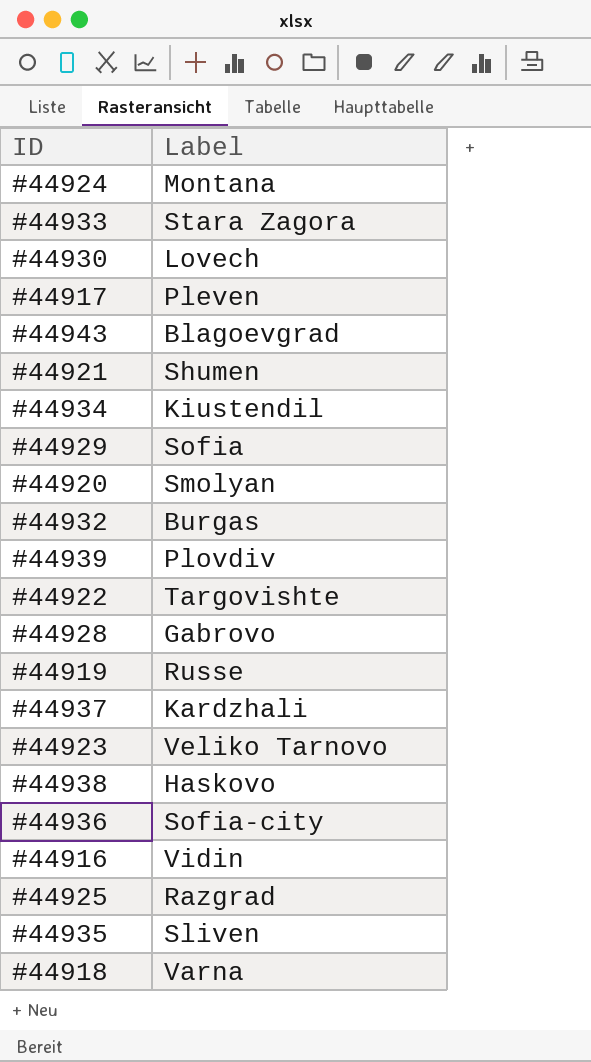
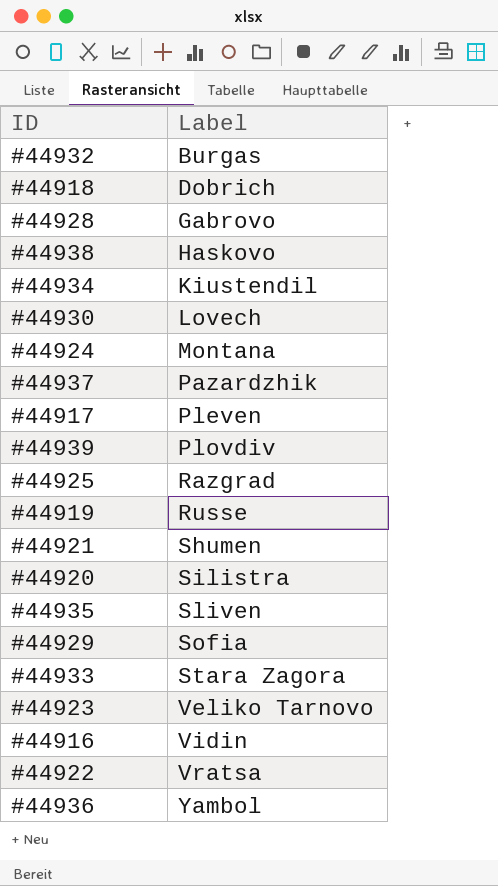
row order: none -> Label ascending
row #44943: Blagoevgrad -> none
#44918 | Label: Varna -> Dobrich
#44937 | Label: Kardzhali -> Pazardzhik
#44920 | Label: Smolyan -> Silistra
#44922 | Label: Targovishte -> Vratsa
#44936 | Label: Sofia-city -> Yambol

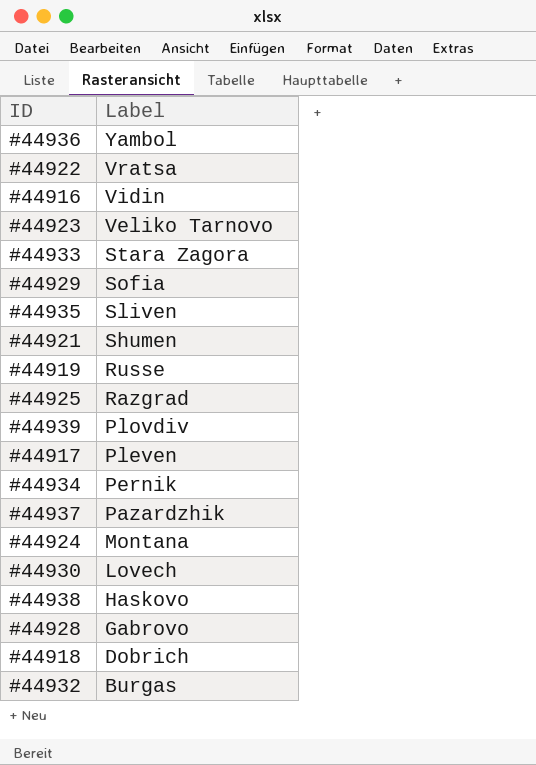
row order: Label ascending -> Label descending
row #44920: Silistra -> none
#44934 | Label: Kiustendil -> Pernik

